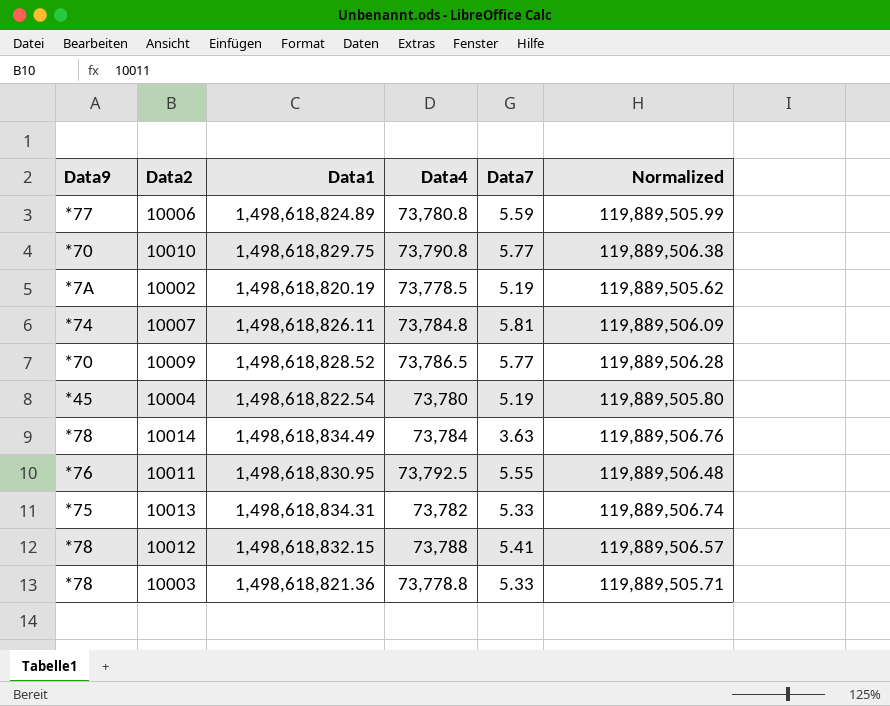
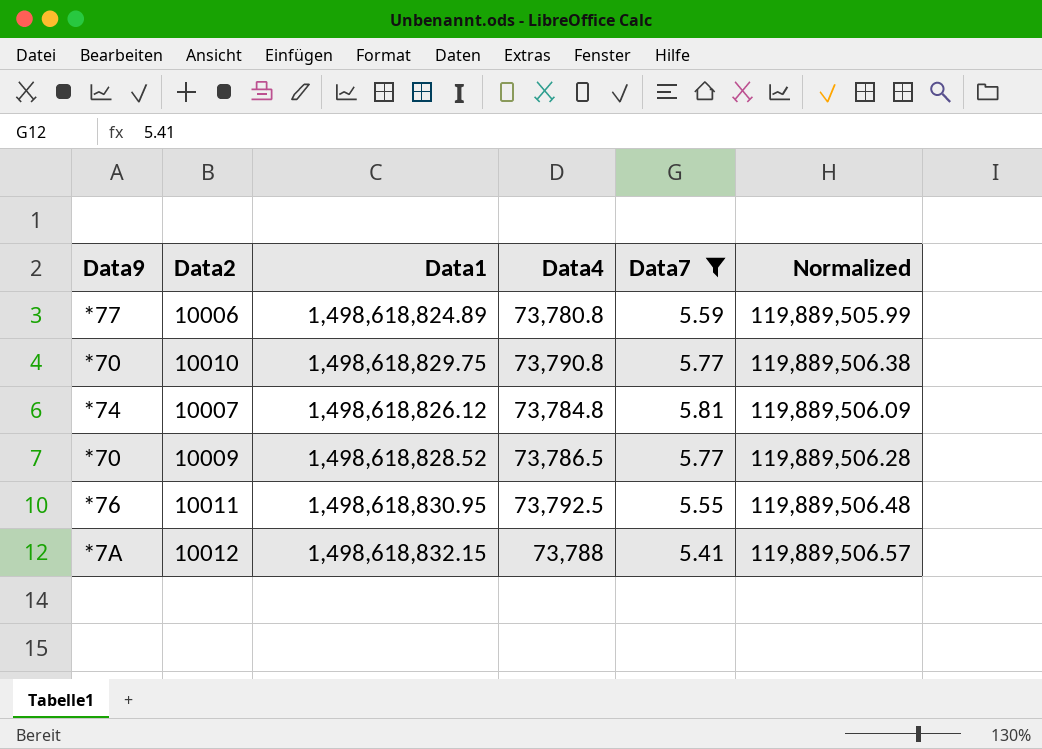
filter: none -> Data7 >= 5.41
10007 | Data1: 1,498,618,826.11 -> 1,498,618,826.12
10012 | Data9: *78 -> *7A

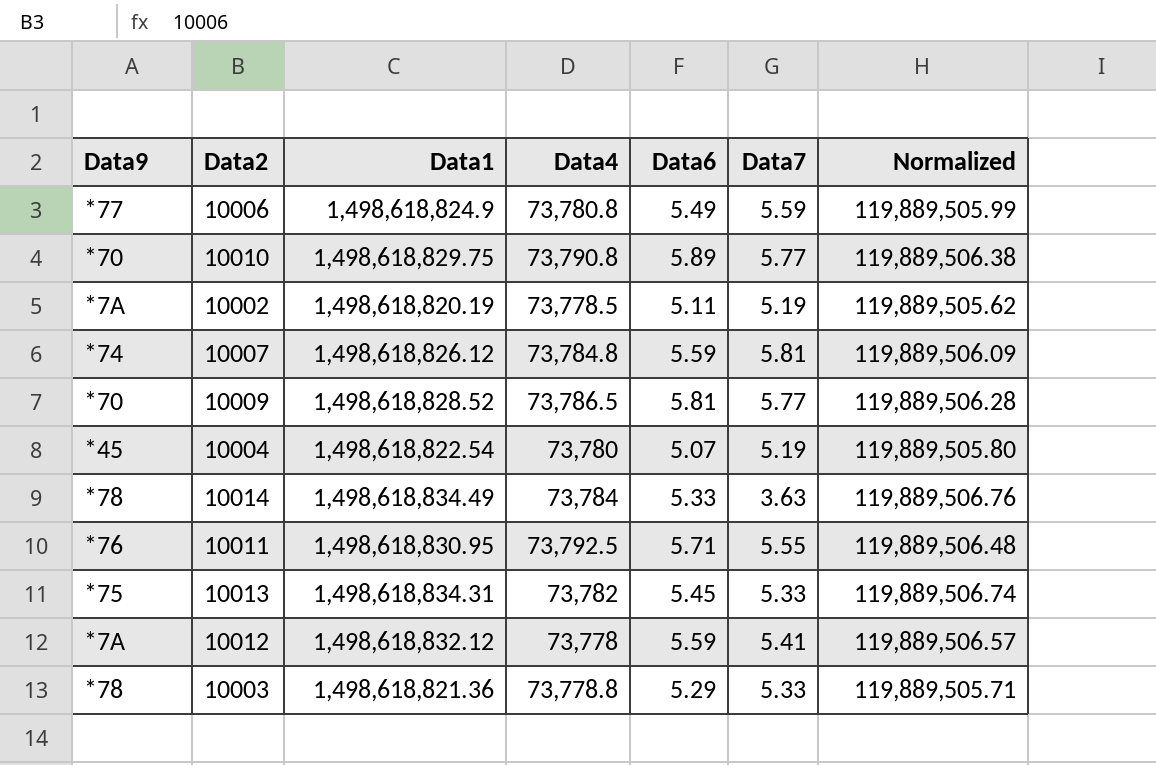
filter: Data7 >= 5.41 -> none
column Data6 | position: none -> 5
10006 | Data1: 1,498,618,824.89 -> 1,498,618,824.9
10012 | Data1: 1,498,618,832.15 -> 1,498,618,832.12
10012 | Data4: 73,788 -> 73,778

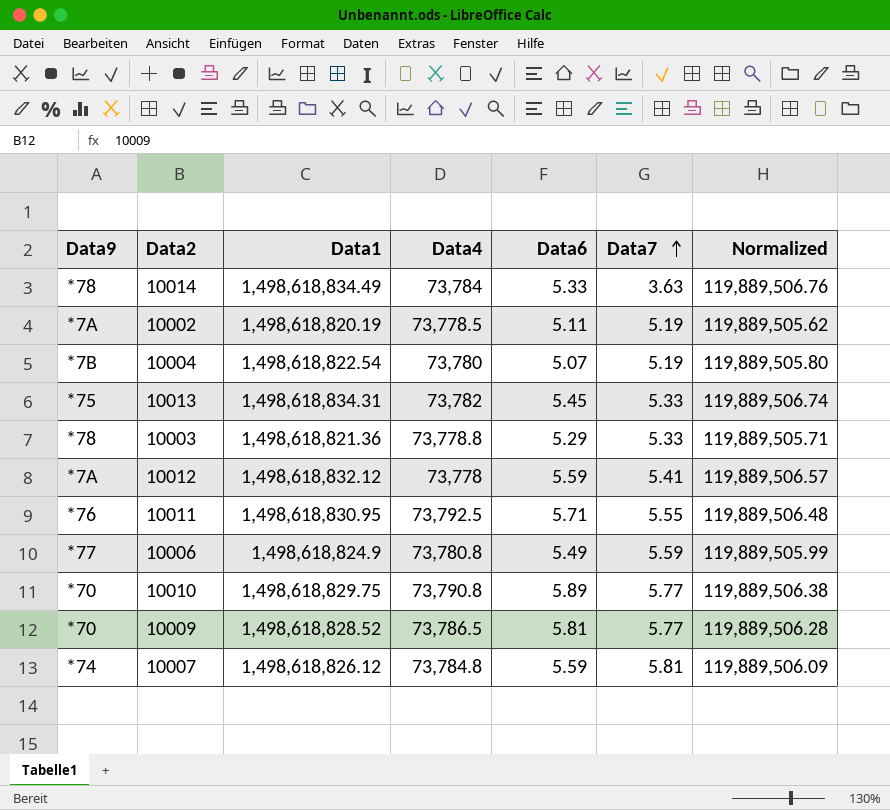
row order: none -> Data7 ascending
10004 | Data9: *45 -> *7B

